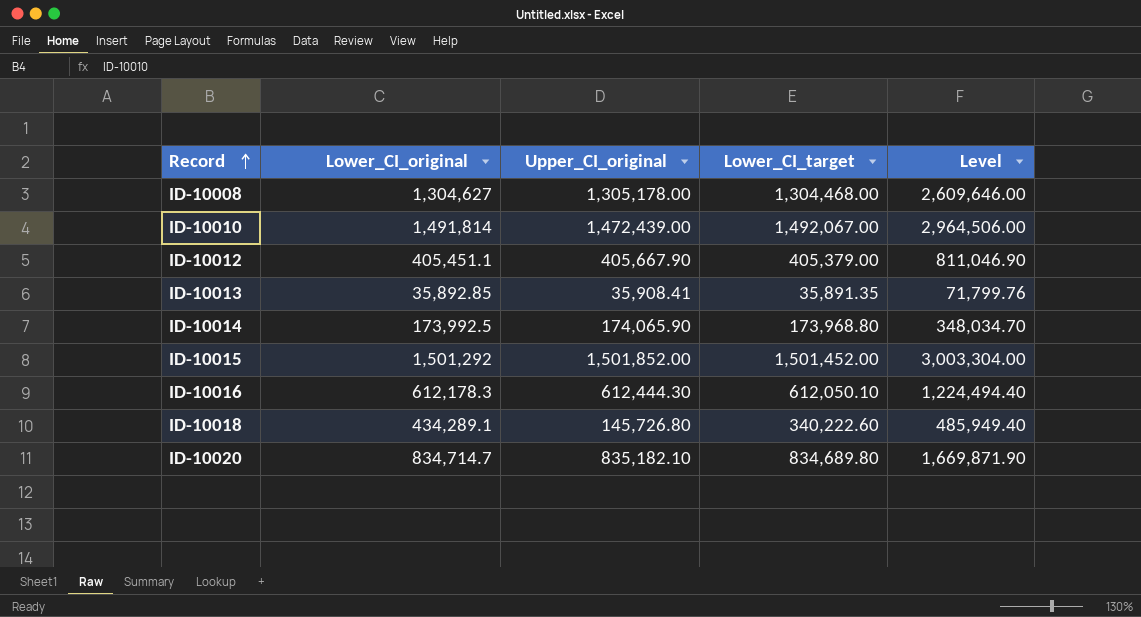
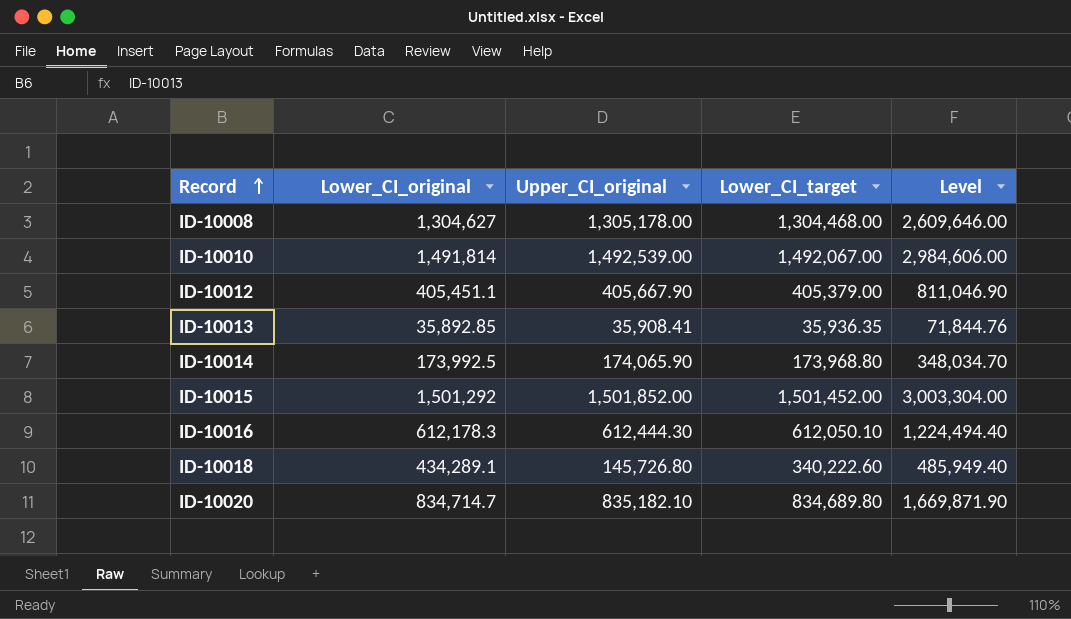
ID-10010 | Upper_CI_original: 1,472,439.00 -> 1,492,539.00
ID-10010 | Level: 2,964,506.00 -> 2,984,606.00
ID-10013 | Lower_CI_target: 35,891.35 -> 35,936.35
ID-10013 | Level: 71,799.76 -> 71,844.76

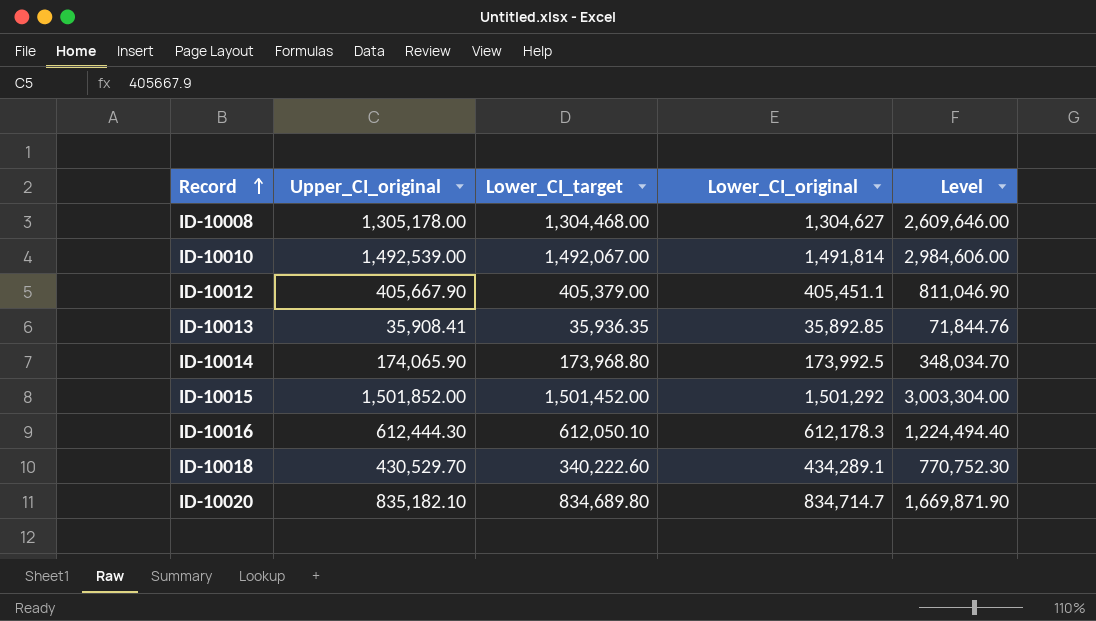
column Lower_CI_original | position: 2 -> 4
ID-10018 | Upper_CI_original: 145,726.80 -> 430,529.70
ID-10018 | Level: 485,949.40 -> 770,752.30

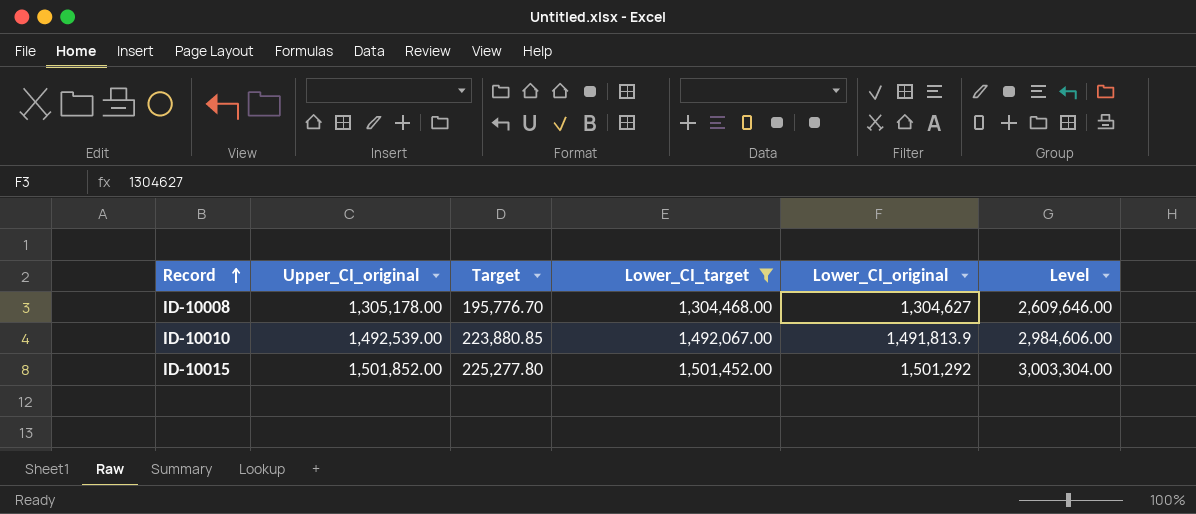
filter: none -> Lower_CI_target >= 1,304,468.00
column Target | formula: none -> [Upper_CI_original] * 0.15
ID-10010 | Lower_CI_original: 1,491,814 -> 1,491,813.9

